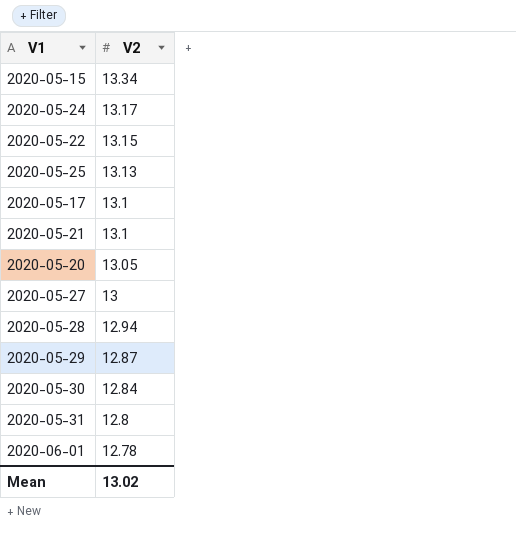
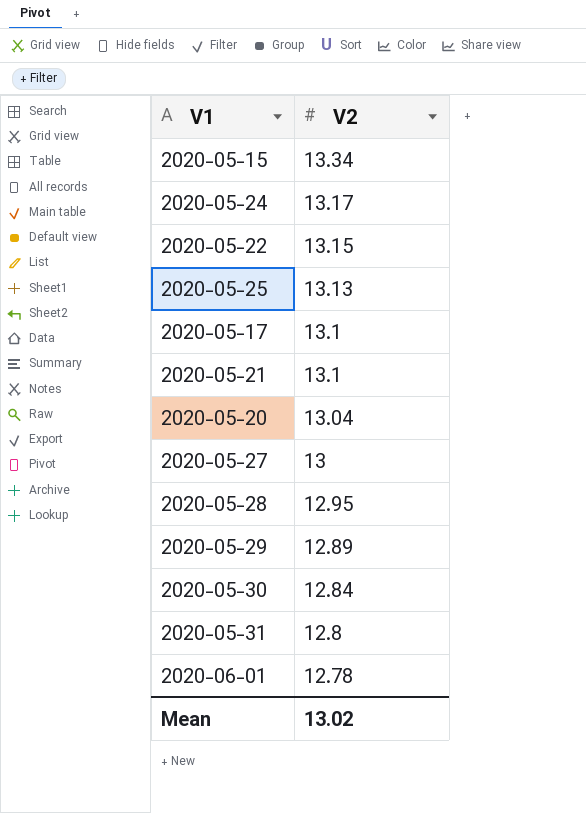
2020-05-20 | V2: 13.05 -> 13.04
2020-05-28 | V2: 12.94 -> 12.95
2020-05-29 | V2: 12.87 -> 12.89

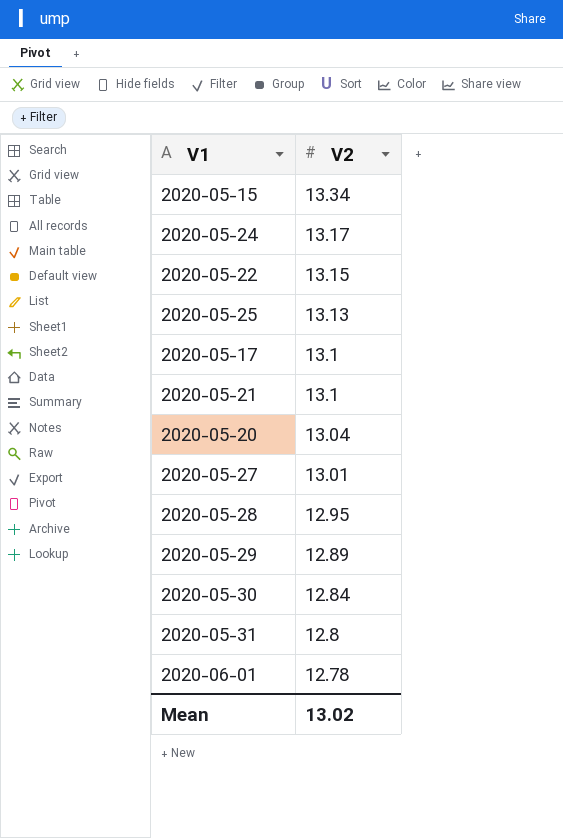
2020-05-27 | V2: 13 -> 13.01

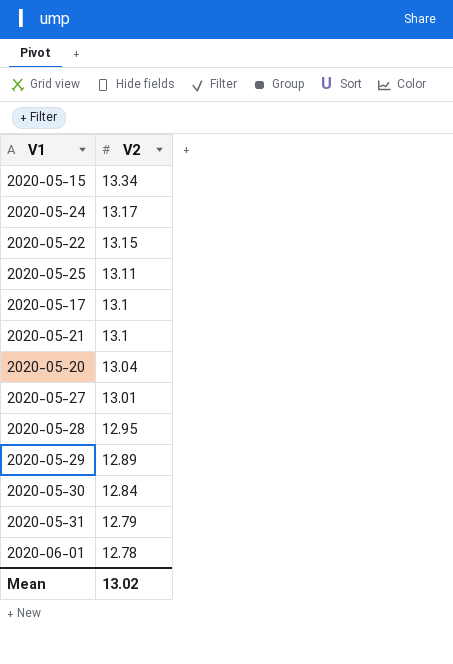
2020-05-25 | V2: 13.13 -> 13.11
2020-05-31 | V2: 12.8 -> 12.79

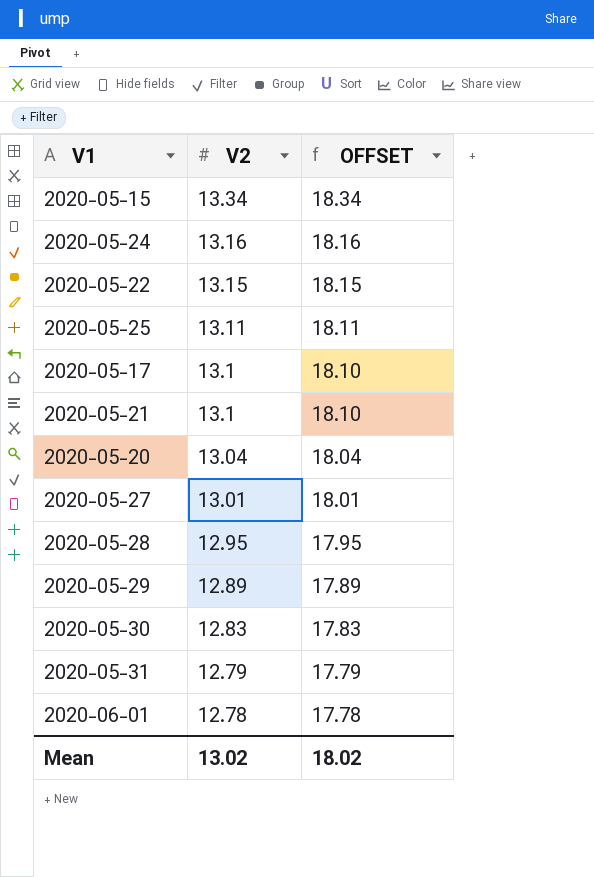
column OFFSET | formula: none -> [V2] + 5
2020-05-24 | V2: 13.17 -> 13.16
2020-05-30 | V2: 12.84 -> 12.83

